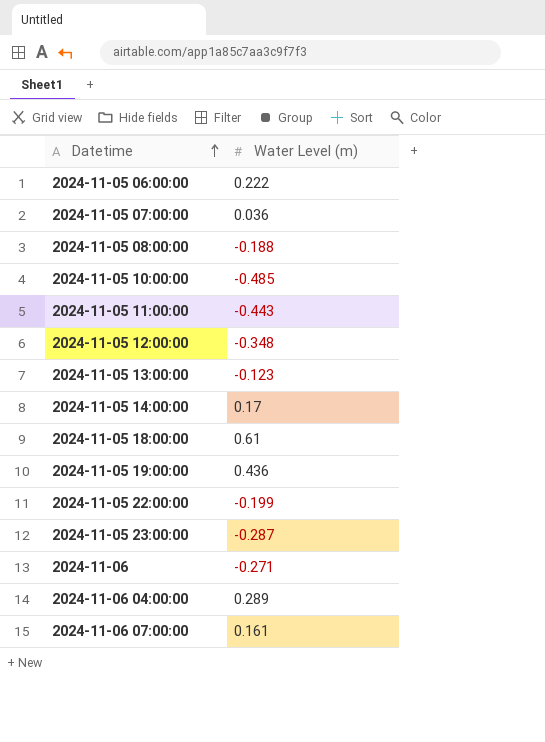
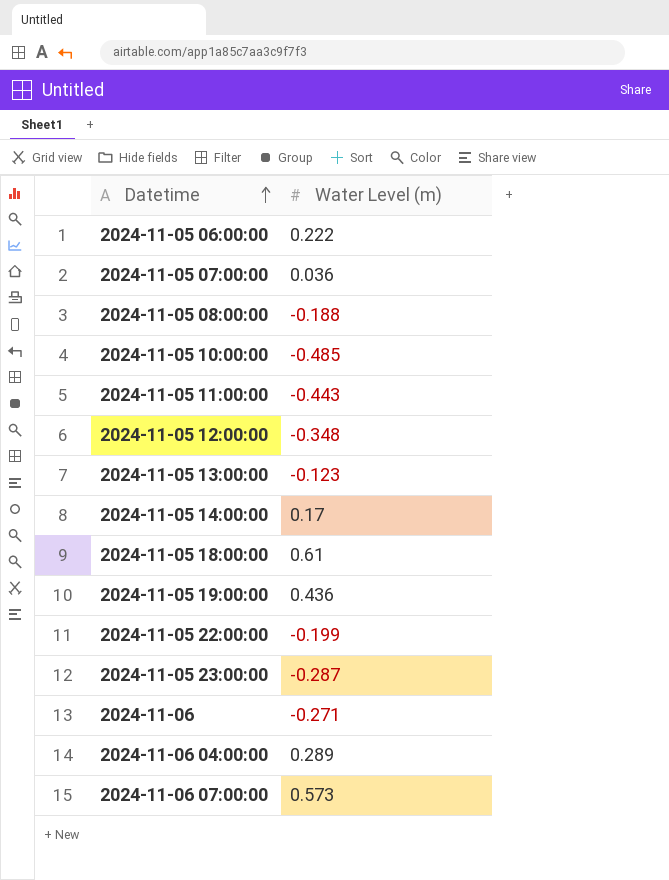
2024-11-06 07:00:00 | Water Level (m): 0.161 -> 0.573

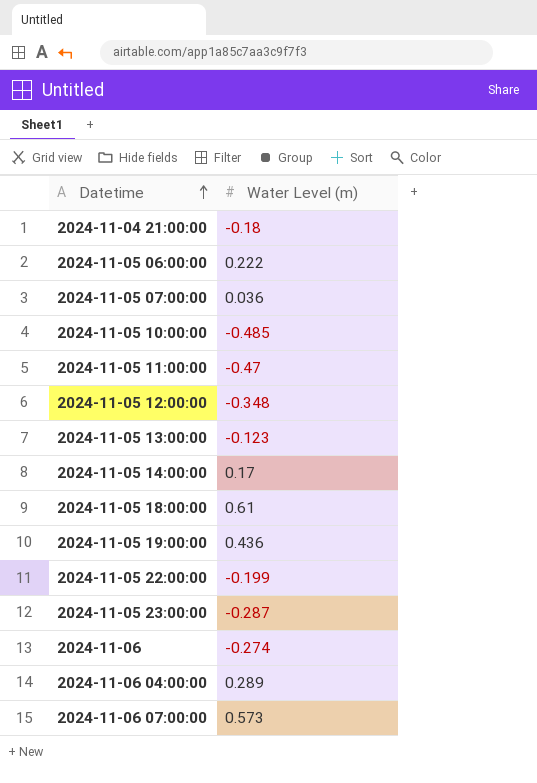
row 2024-11-05 08:00:00: -0.188 -> none
row 2024-11-04 21:00:00: none -> -0.18
2024-11-05 11:00:00 | Water Level (m): -0.443 -> -0.47
2024-11-06 | Water Level (m): -0.271 -> -0.274

